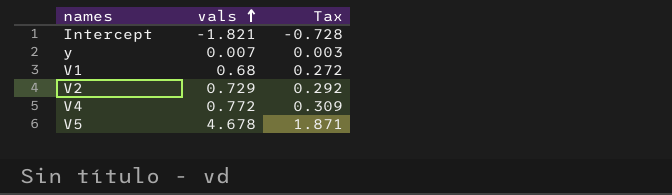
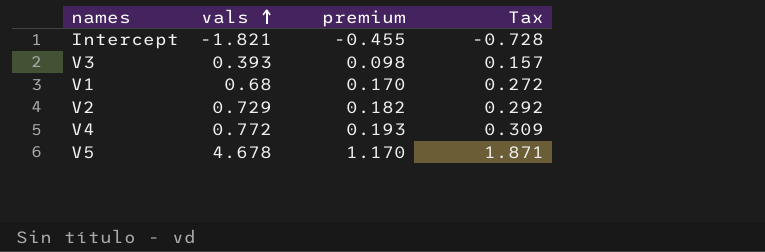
column premium | formula: none -> [vals] * 0.25
row y: 0.007 | 0.003 -> none
row V3: none -> 0.393 | 0.098 | 0.157

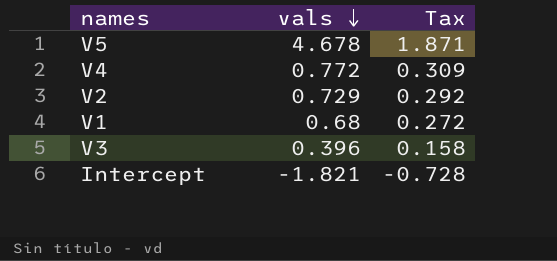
row order: vals ascending -> vals descending
column premium | formula: [vals] * 0.25 -> none
V3 | vals: 0.393 -> 0.396
V3 | Tax: 0.157 -> 0.158

